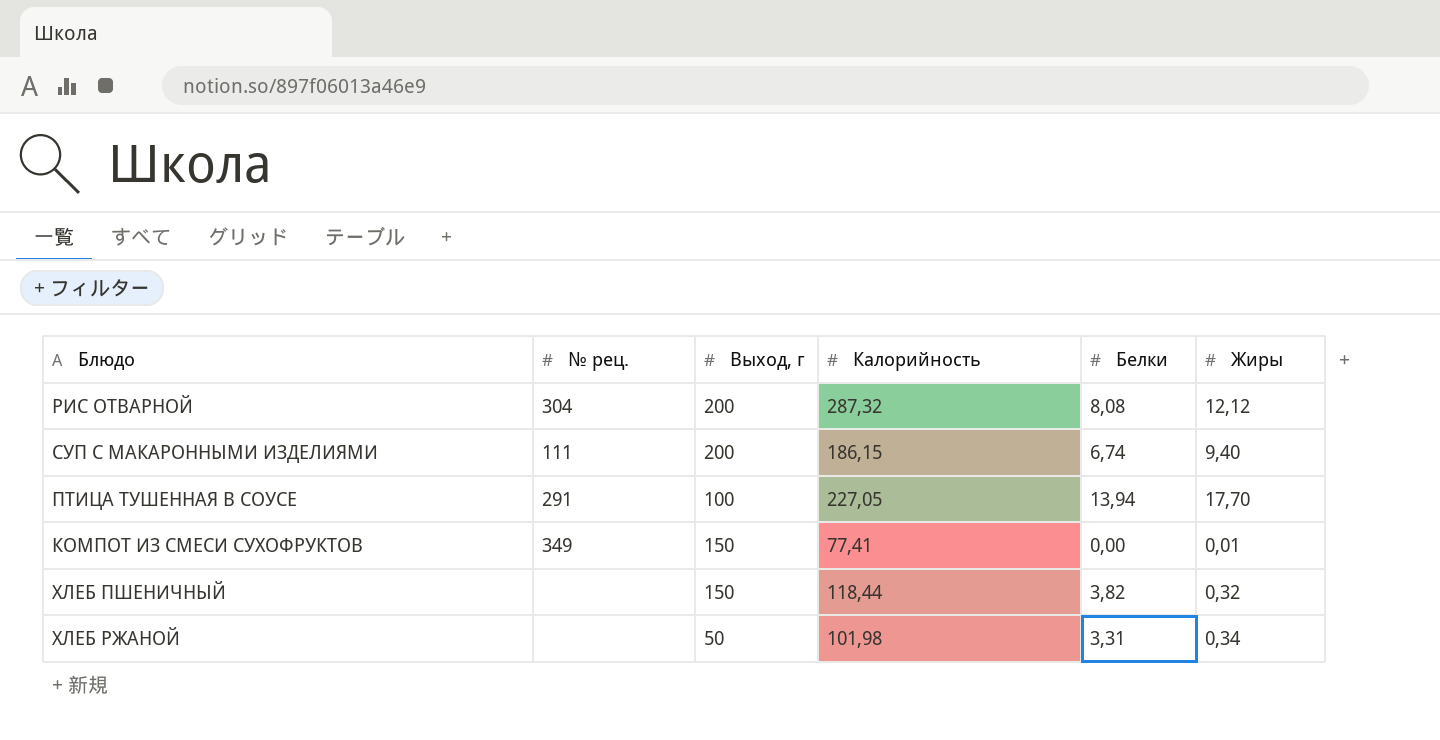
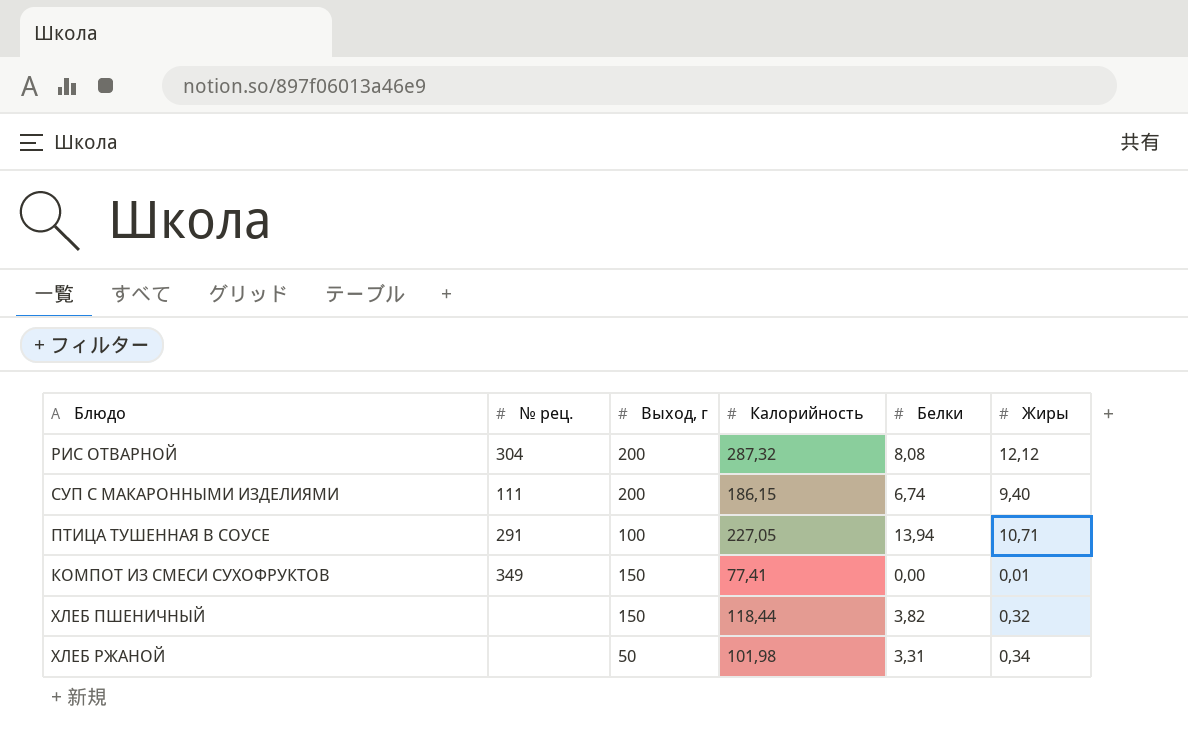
ПТИЦА ТУШЕННАЯ В СОУСЕ | Жиры: 17,70 -> 10,71

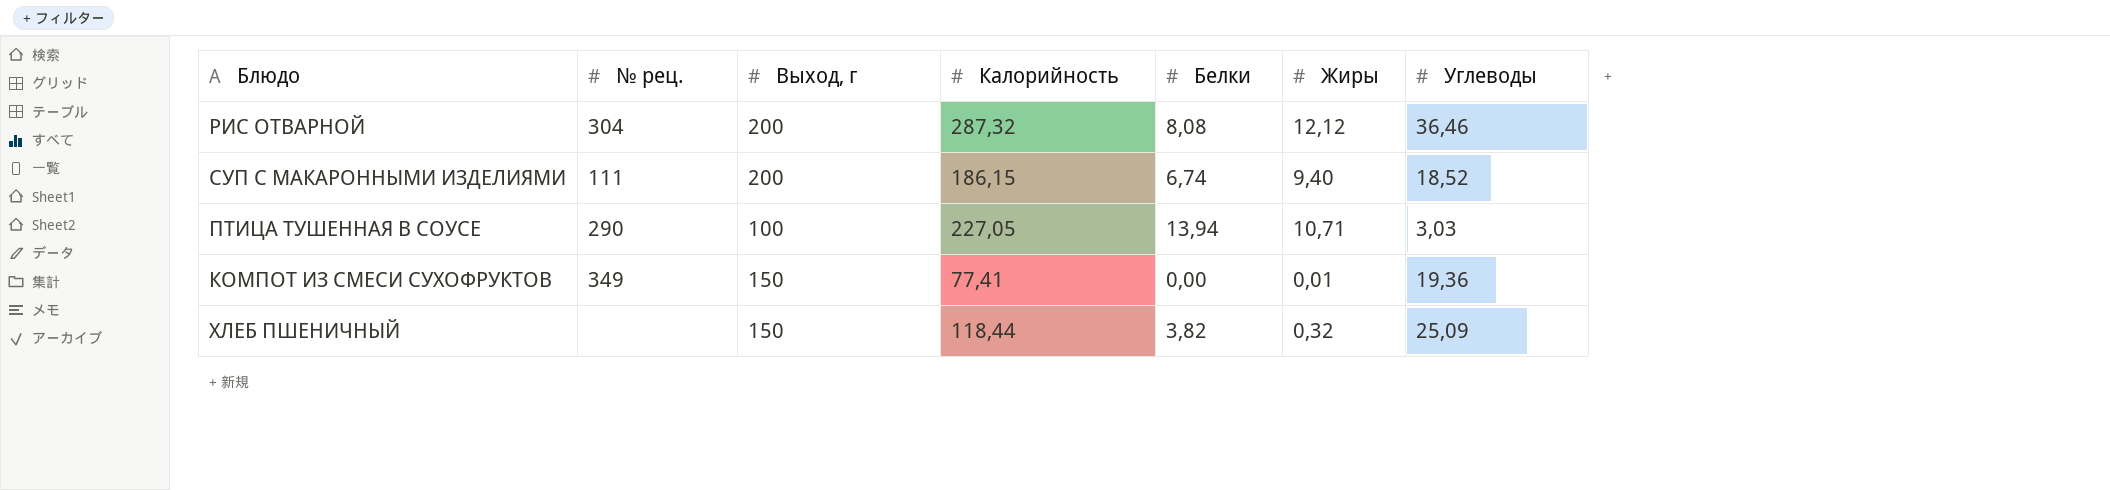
column Углеводы | position: none -> 7
row ХЛЕБ РЖАНОЙ: none | 50 | 101,98 | 3,31 | 0,34 -> none
ПТИЦА ТУШЕННАЯ В СОУСЕ | № рец.: 291 -> 290

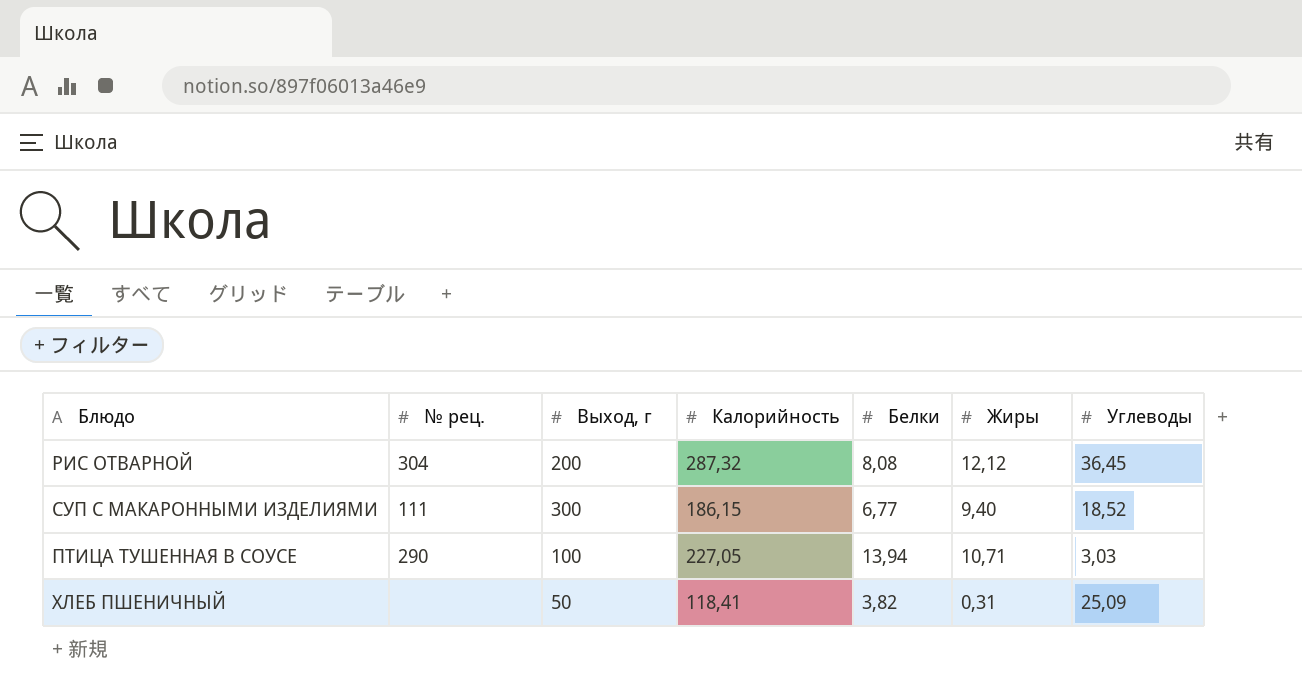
row КОМПОТ ИЗ СМЕСИ СУХОФРУКТОВ: 349 | 150 | 77,41 | 0,00 | 0,01 | 19,36 -> none
РИС ОТВАРНОЙ | Углеводы: 36,46 -> 36,45
СУП С МАКАРОННЫМИ ИЗДЕЛИЯМИ | Выход, г: 200 -> 300
СУП С МАКАРОННЫМИ ИЗДЕЛИЯМИ | Белки: 6,74 -> 6,77
ХЛЕБ ПШЕНИЧНЫЙ | Выход, г: 150 -> 50
ХЛЕБ ПШЕНИЧНЫЙ | Калорийность: 118,44 -> 118,41
ХЛЕБ ПШЕНИЧНЫЙ | Жиры: 0,32 -> 0,31

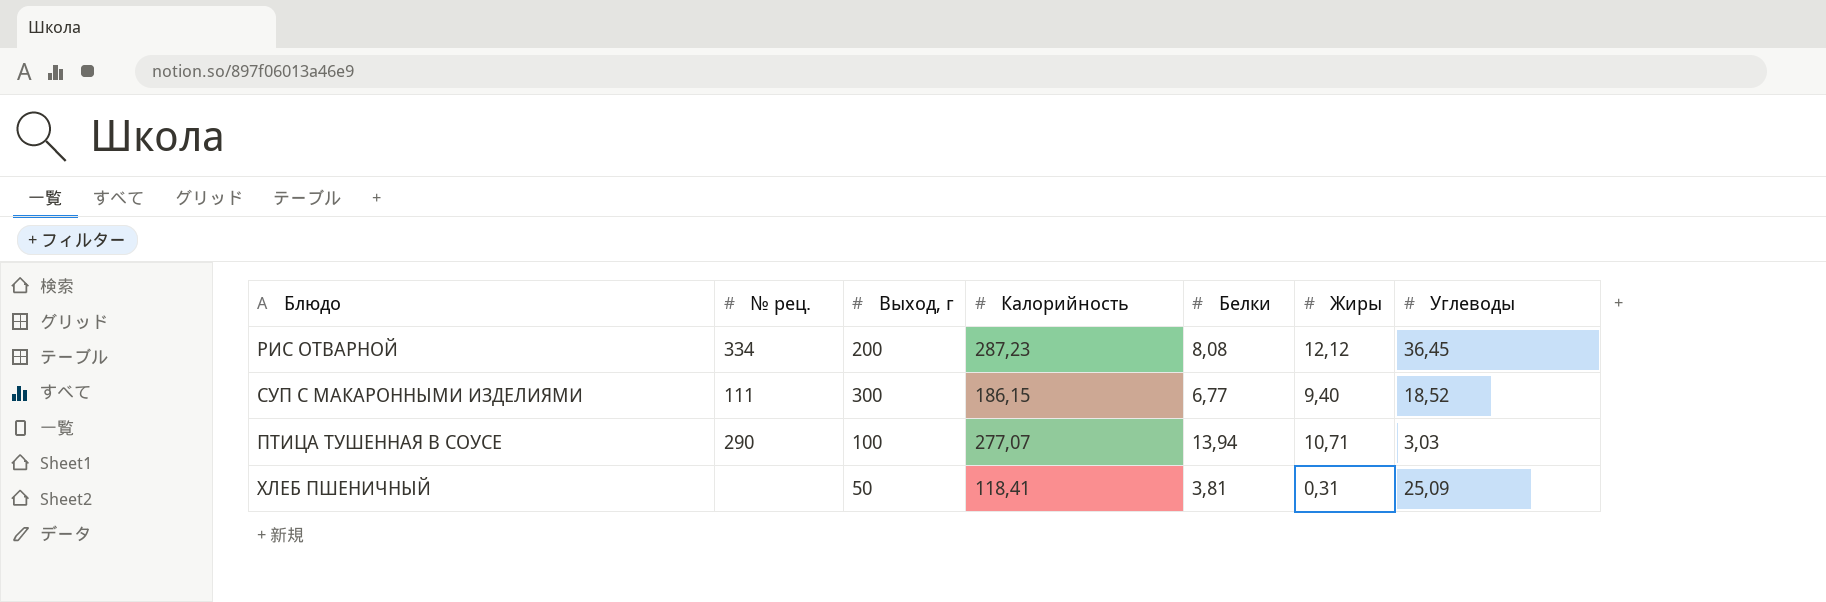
РИС ОТВАРНОЙ | № рец.: 304 -> 334
РИС ОТВАРНОЙ | Калорийность: 287,32 -> 287,23
ПТИЦА ТУШЕННАЯ В СОУСЕ | Калорийность: 227,05 -> 277,07
ХЛЕБ ПШЕНИЧНЫЙ | Белки: 3,82 -> 3,81

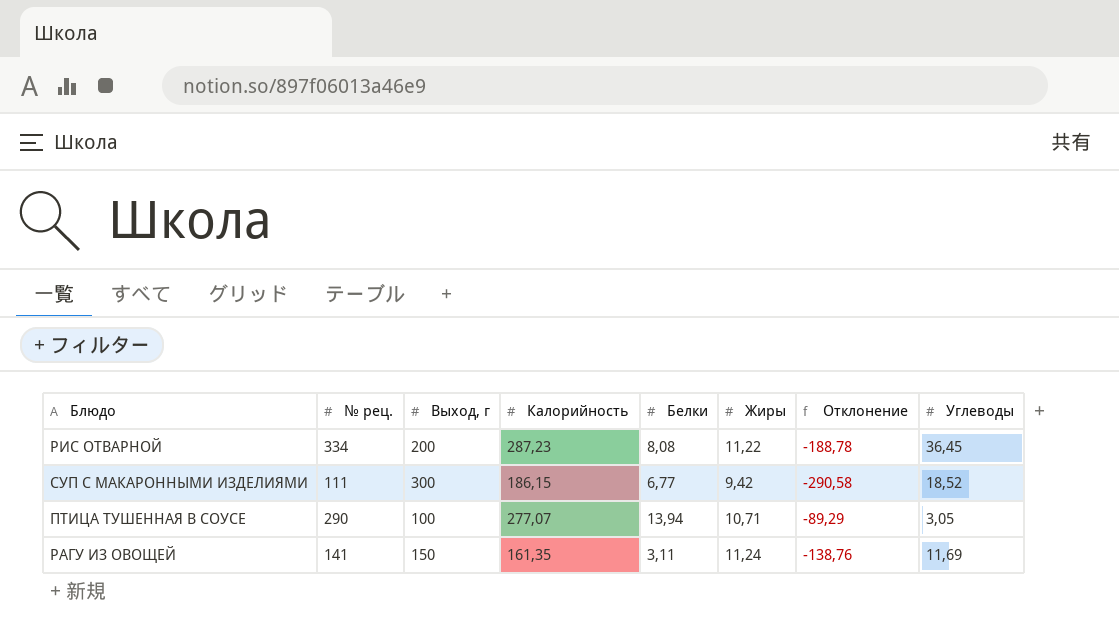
column Отклонение | formula: none -> [Жиры] - [Выход, г]
row ХЛЕБ ПШЕНИЧНЫЙ: none | 50 | 118,41 | 3,81 | 0,31 | 25,09 -> none
РИС ОТВАРНОЙ | Жиры: 12,12 -> 11,22
СУП С МАКАРОННЫМИ ИЗДЕЛИЯМИ | Жиры: 9,40 -> 9,42
ПТИЦА ТУШЕННАЯ В СОУСЕ | Углеводы: 3,03 -> 3,05
row РАГУ ИЗ ОВОЩЕЙ: none -> 141 | 150 | 161,35 | 3,11 | 11,24 | -138,76 | 11,69

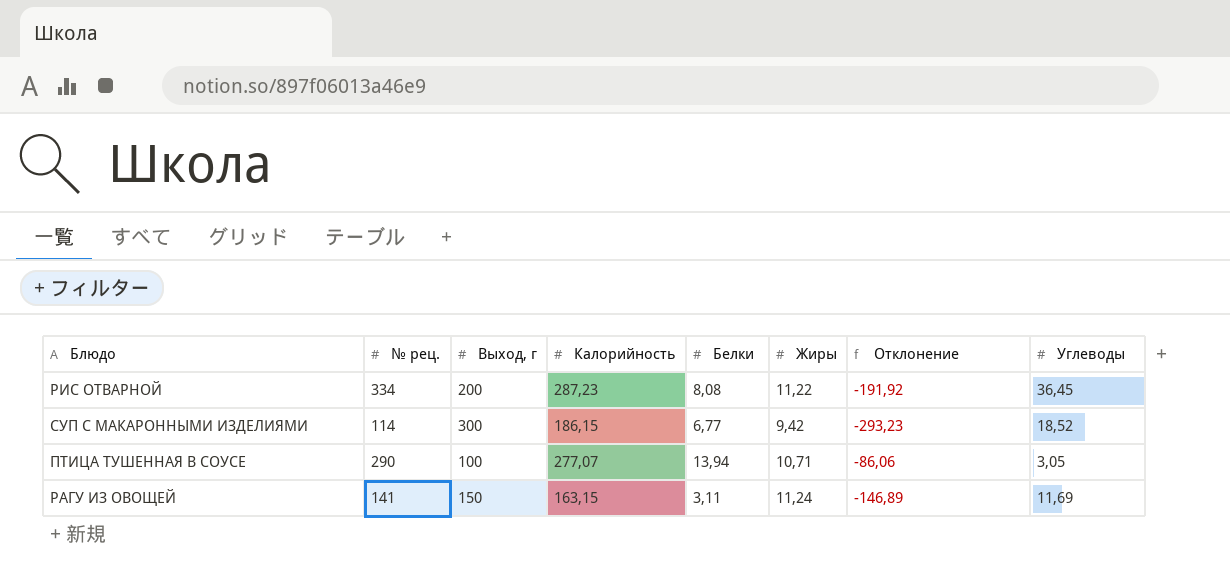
column Отклонение | formula: [Жиры] - [Выход, г] -> [Белки] - [Выход, г]
СУП С МАКАРОННЫМИ ИЗДЕЛИЯМИ | № рец.: 111 -> 114
РАГУ ИЗ ОВОЩЕЙ | Калорийность: 161,35 -> 163,15

